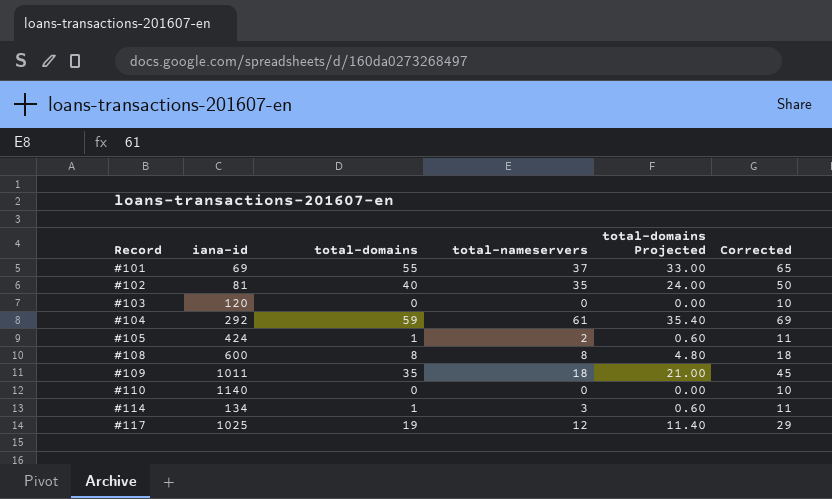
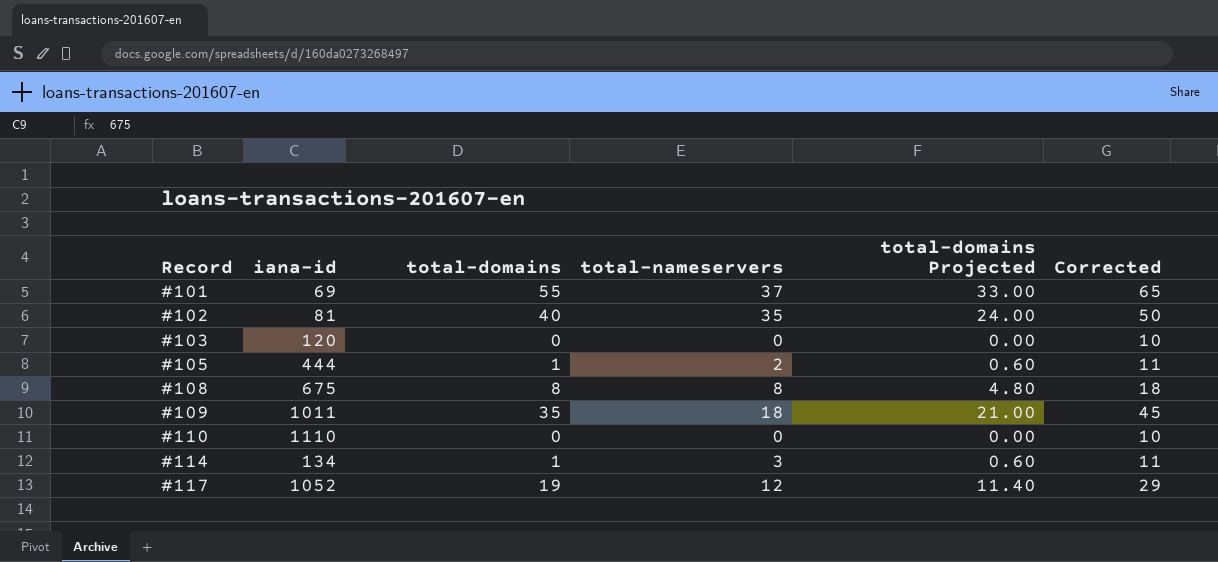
row #104: 292 | 59 | 61 | 35.40 | 69 -> none
#105 | iana-id: 424 -> 444
#108 | iana-id: 600 -> 675
#110 | iana-id: 1140 -> 1110
#117 | iana-id: 1025 -> 1052

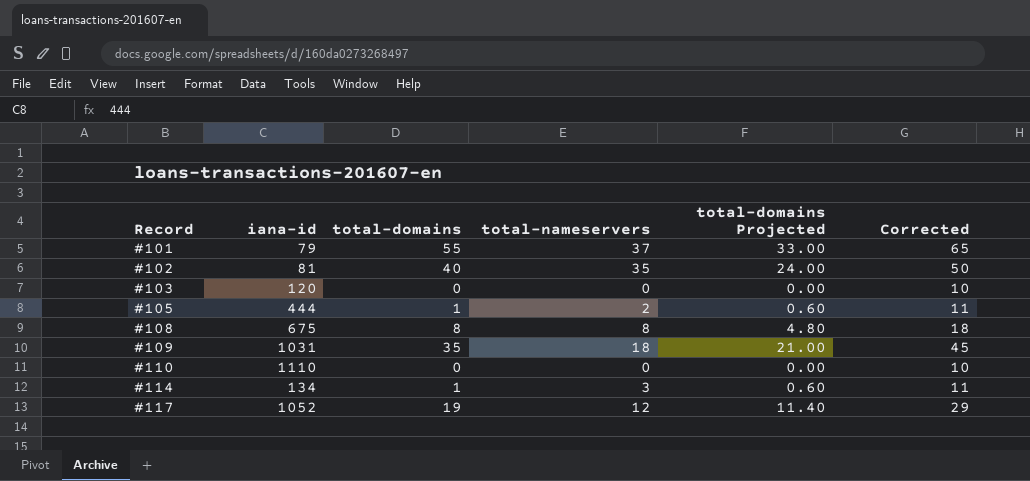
#101 | iana-id: 69 -> 79
#109 | iana-id: 1011 -> 1031

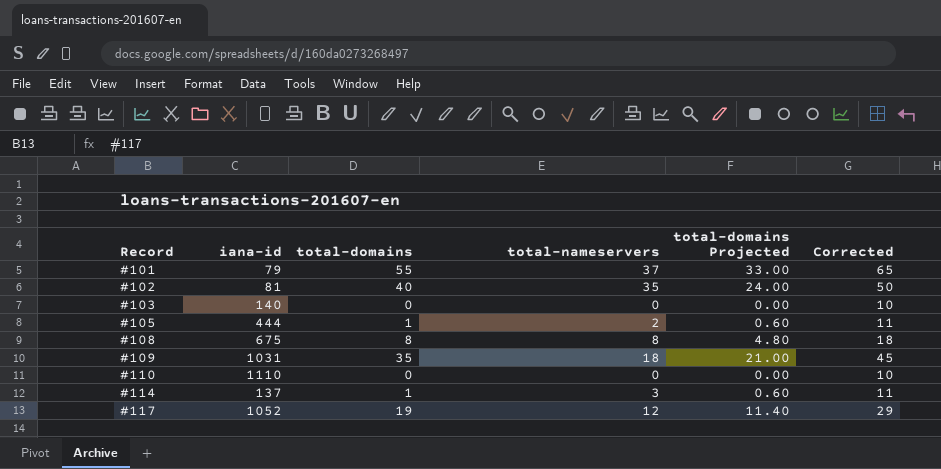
#103 | iana-id: 120 -> 140
#114 | iana-id: 134 -> 137

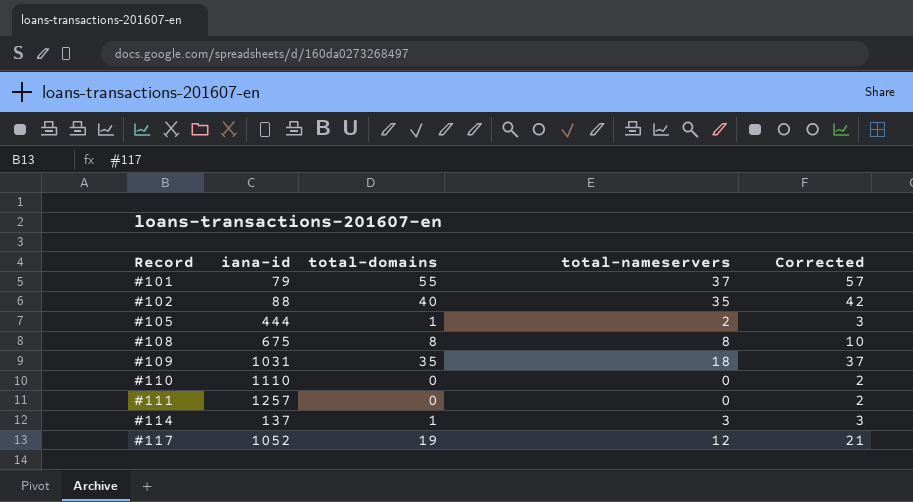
column total-domains Projected | formula: [total-domains] * 0.6 -> none
column Corrected | formula: [total-domains] + 10 -> [total-domains] + 2
row #103: 140 | 0 | 0 | 0.00 | 10 -> none
#102 | iana-id: 81 -> 88
row #111: none -> 1257 | 0 | 0 | 2

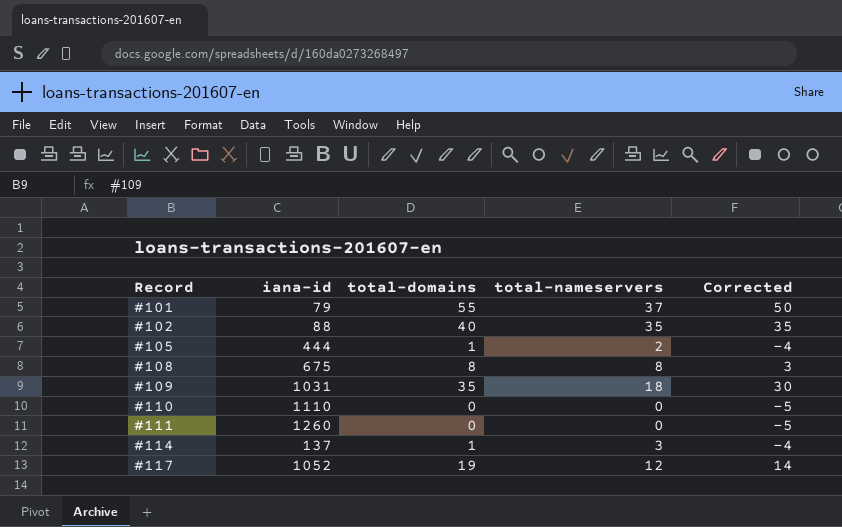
column Corrected | formula: [total-domains] + 2 -> [total-domains] - 5
#111 | iana-id: 1257 -> 1260

